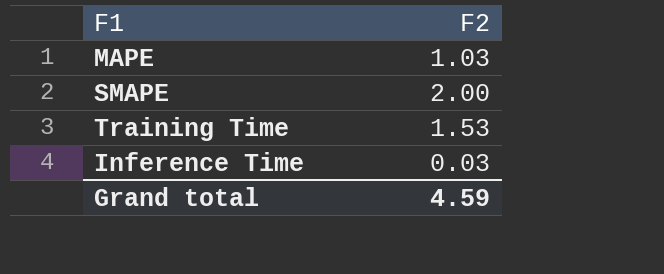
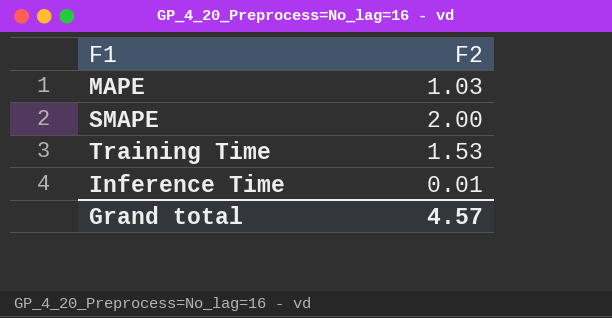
Inference Time | F2: 0.03 -> 0.01
Grand total | F2: 4.59 -> 4.57

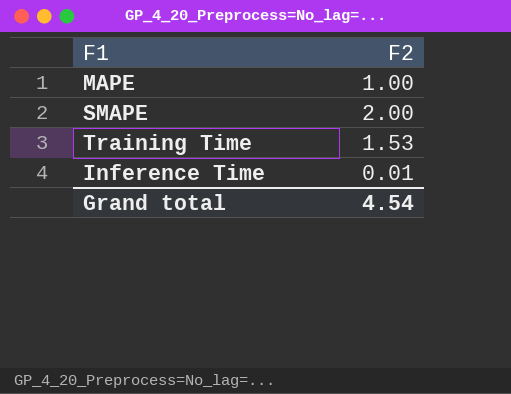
MAPE | F2: 1.03 -> 1.00
Grand total | F2: 4.57 -> 4.54

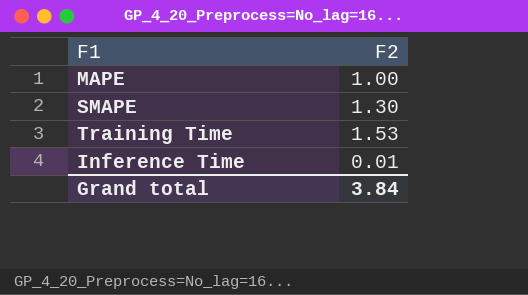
SMAPE | F2: 2.00 -> 1.30
Grand total | F2: 4.54 -> 3.84

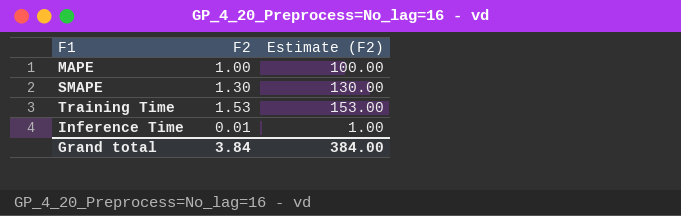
column Estimate (F2) | formula: none -> [F2] * 100

